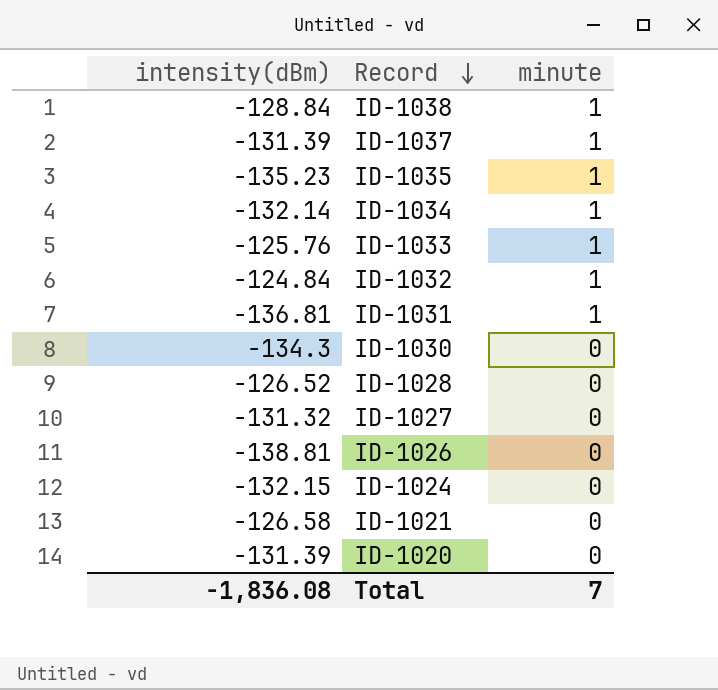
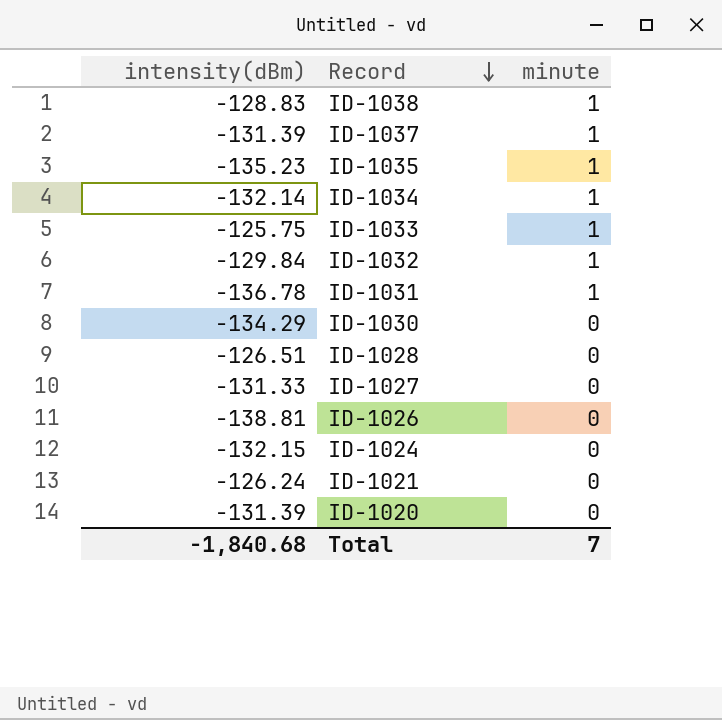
ID-1038 | intensity(dBm): -128.84 -> -128.83
ID-1033 | intensity(dBm): -125.76 -> -125.75
ID-1032 | intensity(dBm): -124.84 -> -129.84
ID-1031 | intensity(dBm): -136.81 -> -136.78
ID-1030 | intensity(dBm): -134.3 -> -134.29
ID-1028 | intensity(dBm): -126.52 -> -126.51
ID-1027 | intensity(dBm): -131.32 -> -131.33
ID-1021 | intensity(dBm): -126.58 -> -126.24
Total | intensity(dBm): -1,836.08 -> -1,840.68

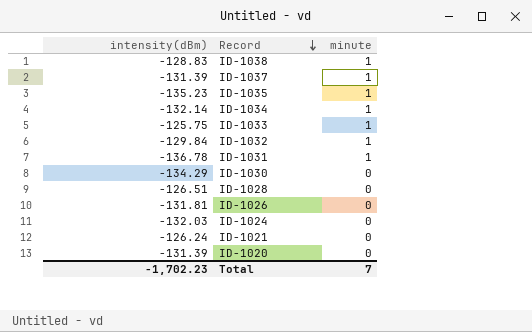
row ID-1027: -131.33 | 0 -> none
ID-1026 | intensity(dBm): -138.81 -> -131.81
ID-1024 | intensity(dBm): -132.15 -> -132.03
Total | intensity(dBm): -1,840.68 -> -1,702.23

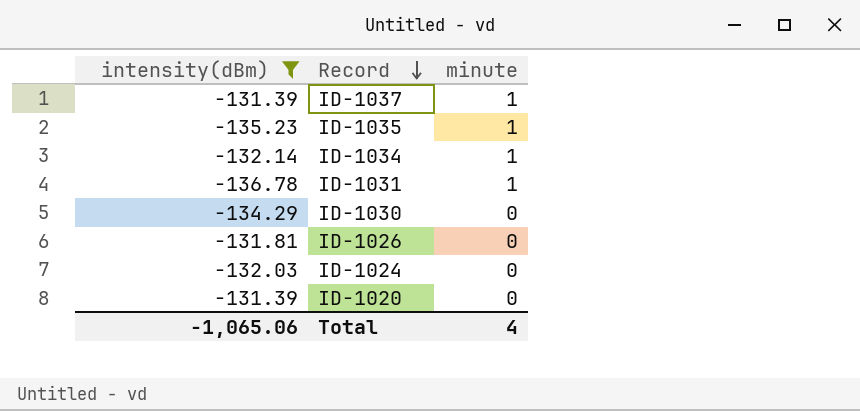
filter: none -> intensity(dBm) <= -131.39
Total | intensity(dBm): -1,702.23 -> -1,065.06
Total | minute: 7 -> 4

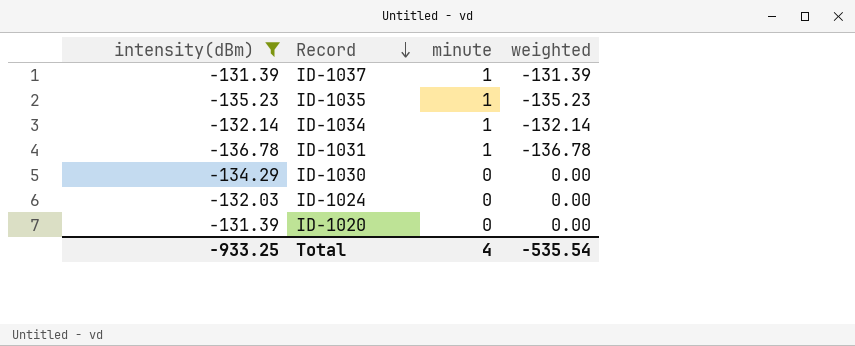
column weighted | formula: none -> [intensity(dBm)] * [minute]
row ID-1026: -131.81 | 0 -> none
Total | intensity(dBm): -1,065.06 -> -933.25

